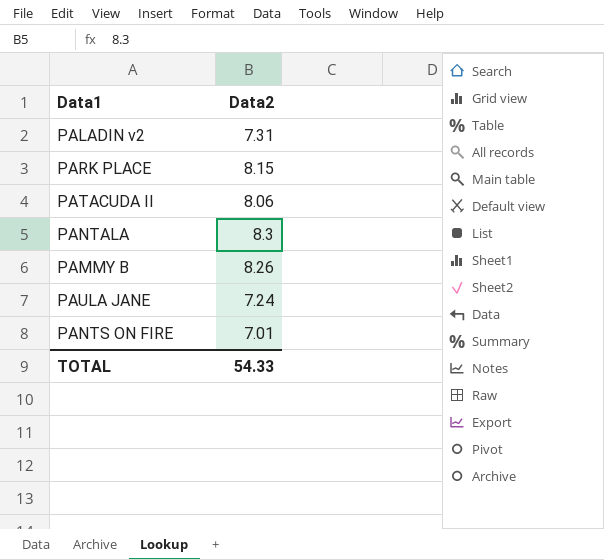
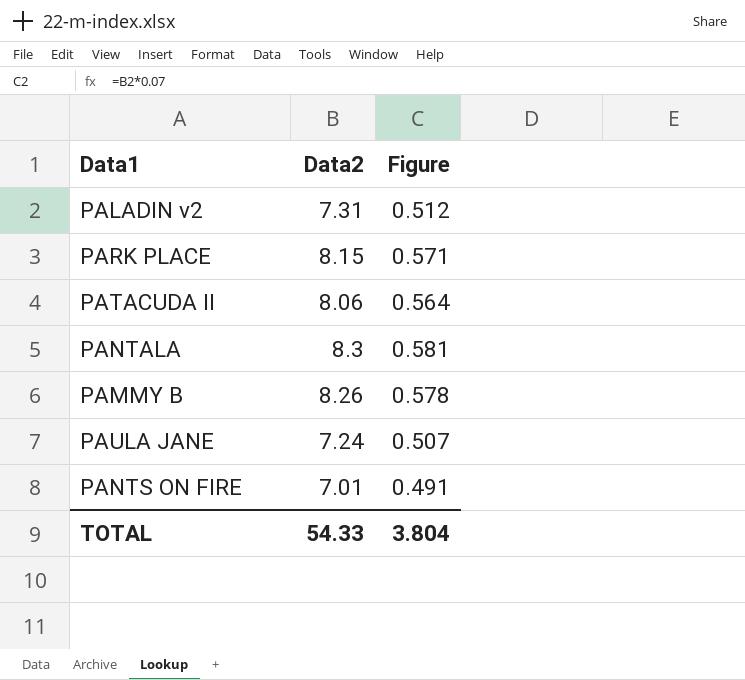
column Figure | formula: none -> [Data2] * 0.07

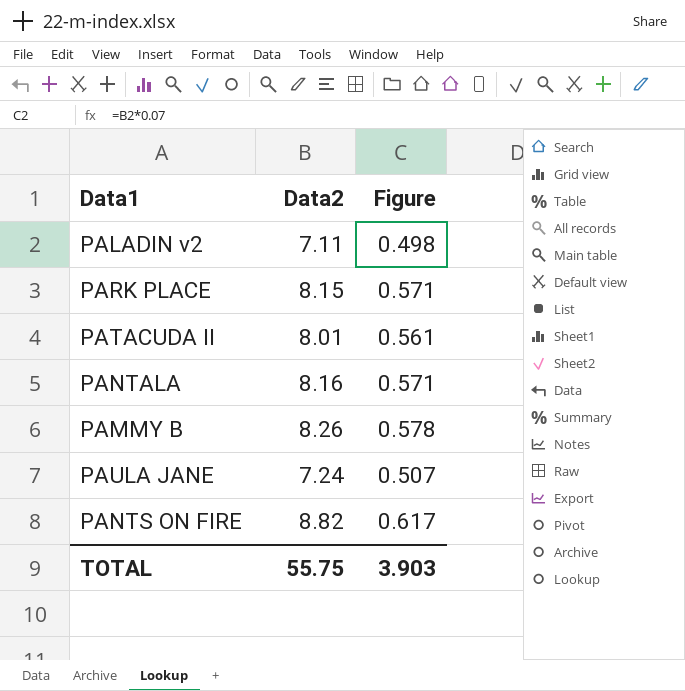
PALADIN v2 | Data2: 7.31 -> 7.11
PALADIN v2 | Figure: 0.512 -> 0.498
PATACUDA II | Data2: 8.06 -> 8.01
PATACUDA II | Figure: 0.564 -> 0.561
PANTALA | Data2: 8.3 -> 8.16
PANTALA | Figure: 0.581 -> 0.571
PANTS ON FIRE | Data2: 7.01 -> 8.82
PANTS ON FIRE | Figure: 0.491 -> 0.617
TOTAL | Data2: 54.33 -> 55.75
TOTAL | Figure: 3.804 -> 3.903

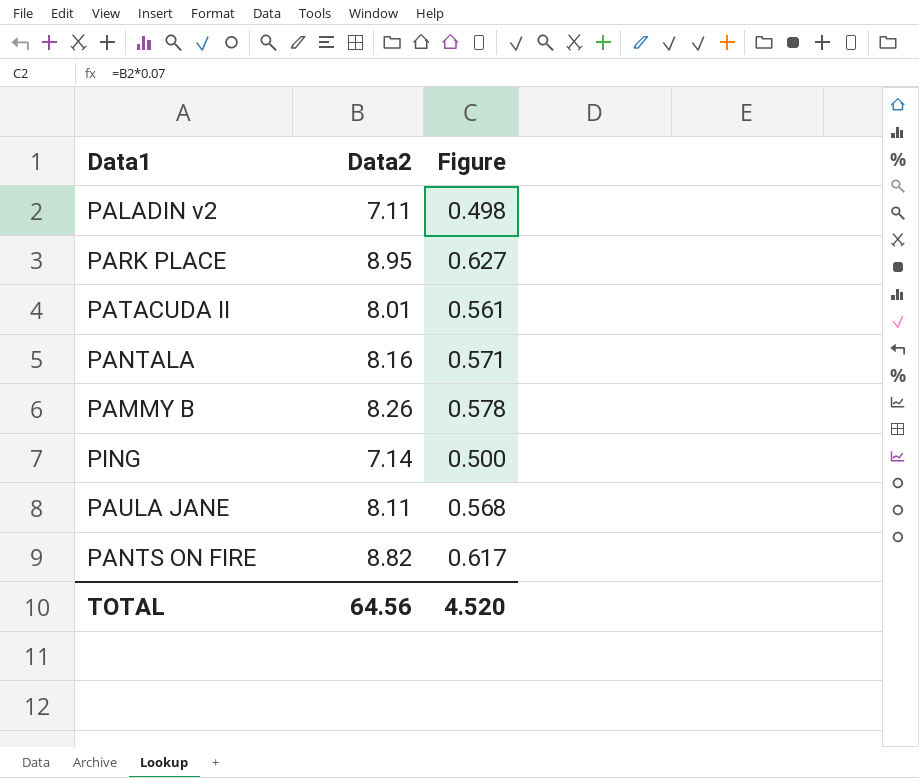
PARK PLACE | Data2: 8.15 -> 8.95
PARK PLACE | Figure: 0.571 -> 0.627
row PING: none -> 7.14 | 0.500
PAULA JANE | Data2: 7.24 -> 8.11
PAULA JANE | Figure: 0.507 -> 0.568
TOTAL | Data2: 55.75 -> 64.56
TOTAL | Figure: 3.903 -> 4.520

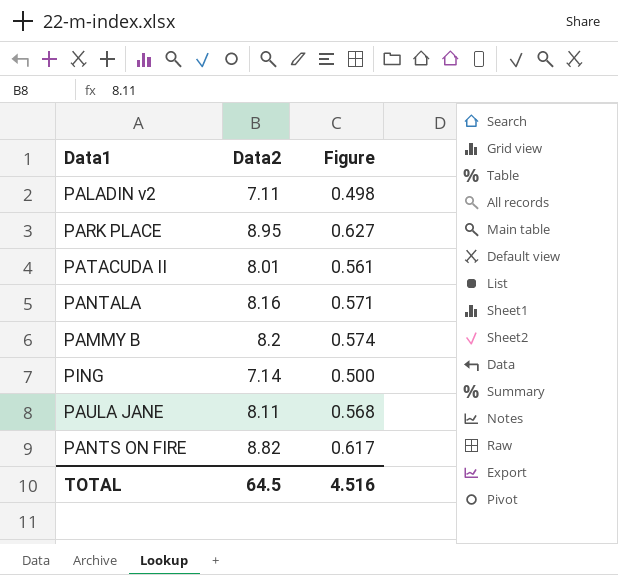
PAMMY B | Data2: 8.26 -> 8.2
PAMMY B | Figure: 0.578 -> 0.574
TOTAL | Data2: 64.56 -> 64.5
TOTAL | Figure: 4.520 -> 4.516

